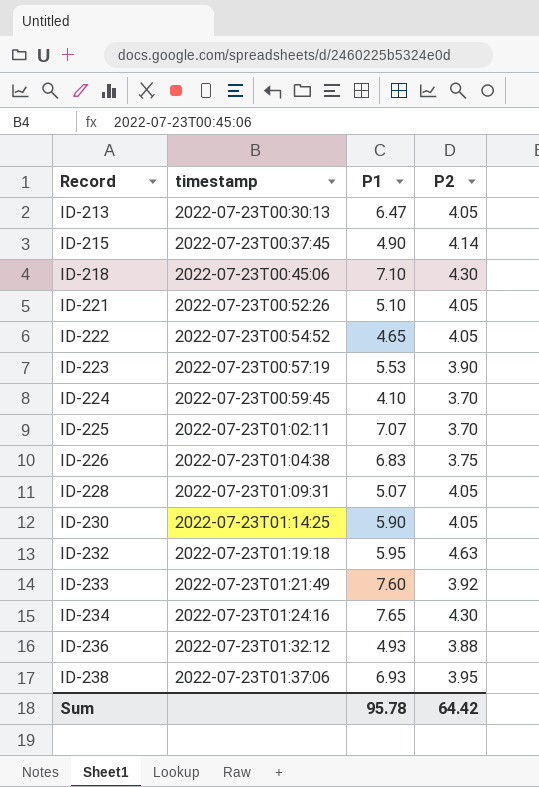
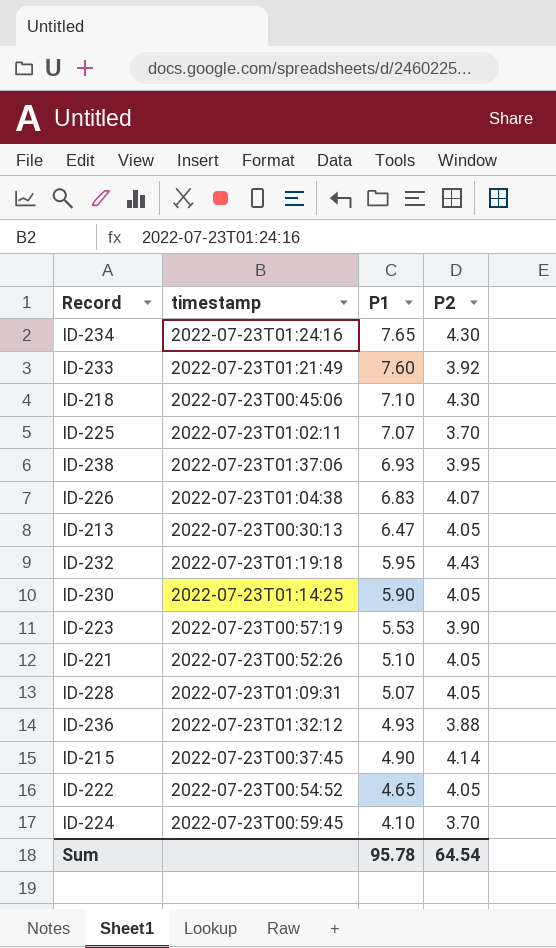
row order: Record ascending -> P1 descending
ID-226 | P2: 3.75 -> 4.07
ID-232 | P2: 4.63 -> 4.43
Sum | P2: 64.42 -> 64.54

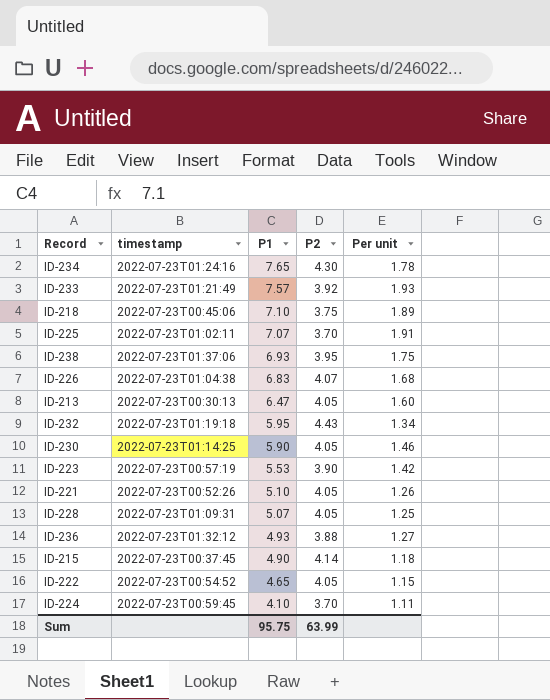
column Per unit | formula: none -> [P1] / [P2]
ID-233 | P1: 7.60 -> 7.57
ID-218 | P2: 4.30 -> 3.75
Sum | P1: 95.78 -> 95.75
Sum | P2: 64.54 -> 63.99

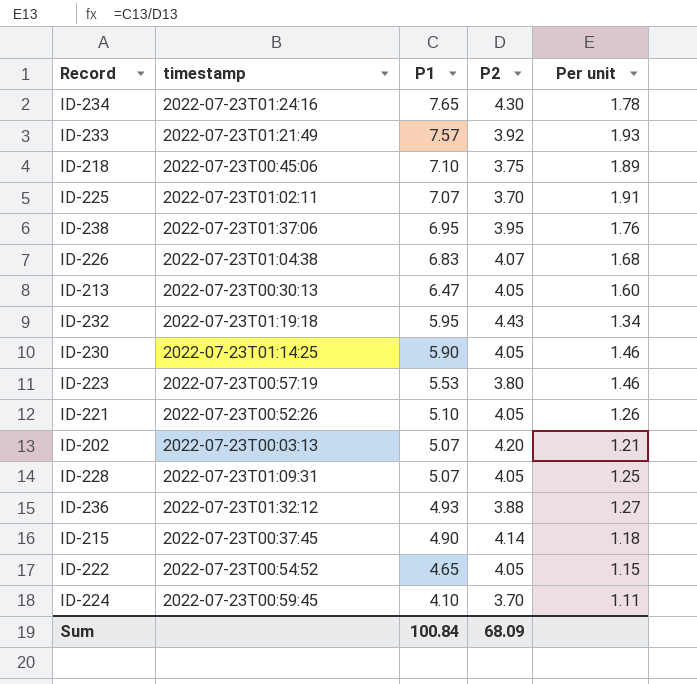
ID-238 | P1: 6.93 -> 6.95
ID-238 | Per unit: 1.75 -> 1.76
ID-223 | P2: 3.90 -> 3.80
ID-223 | Per unit: 1.42 -> 1.46
row ID-202: none -> 2022-07-23T00:03:13 | 5.07 | 4.20 | 1.21
Sum | P1: 95.75 -> 100.84
Sum | P2: 63.99 -> 68.09

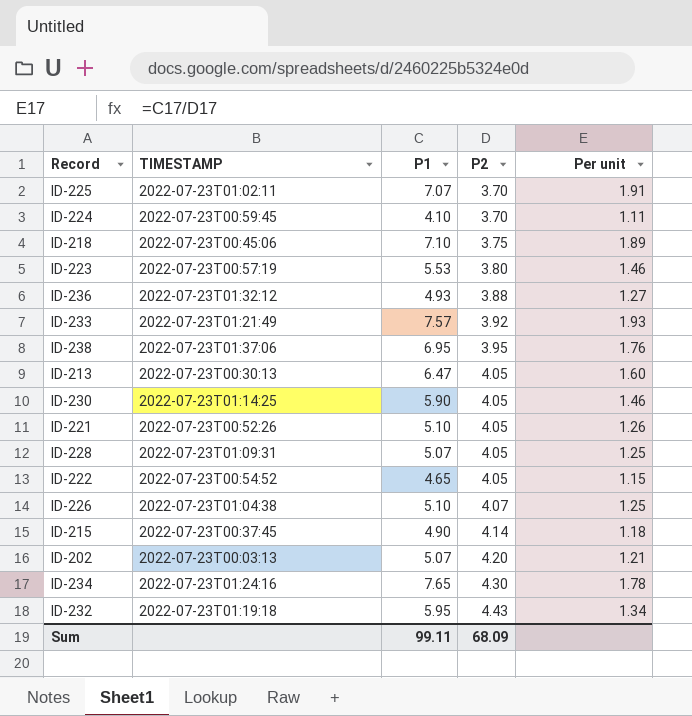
row order: P1 descending -> P2 ascending
column name: timestamp -> TIMESTAMP
ID-226 | P1: 6.83 -> 5.10
ID-226 | Per unit: 1.68 -> 1.25
Sum | P1: 100.84 -> 99.11

